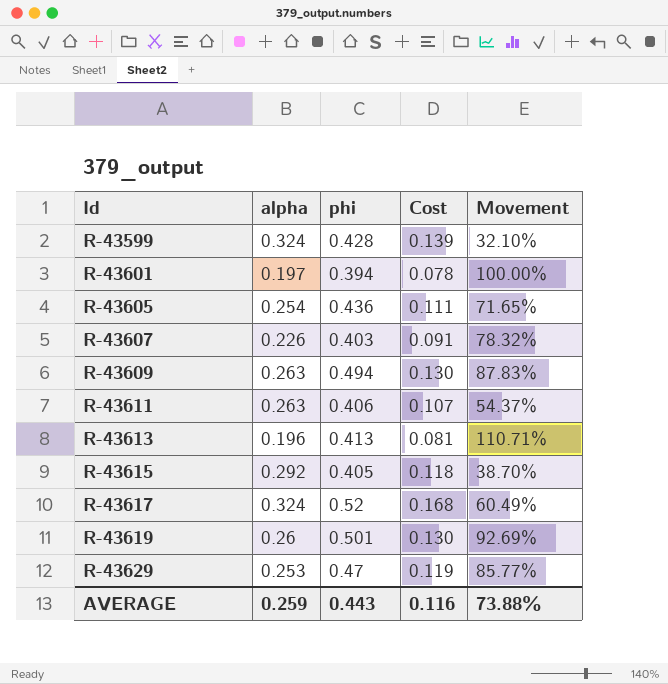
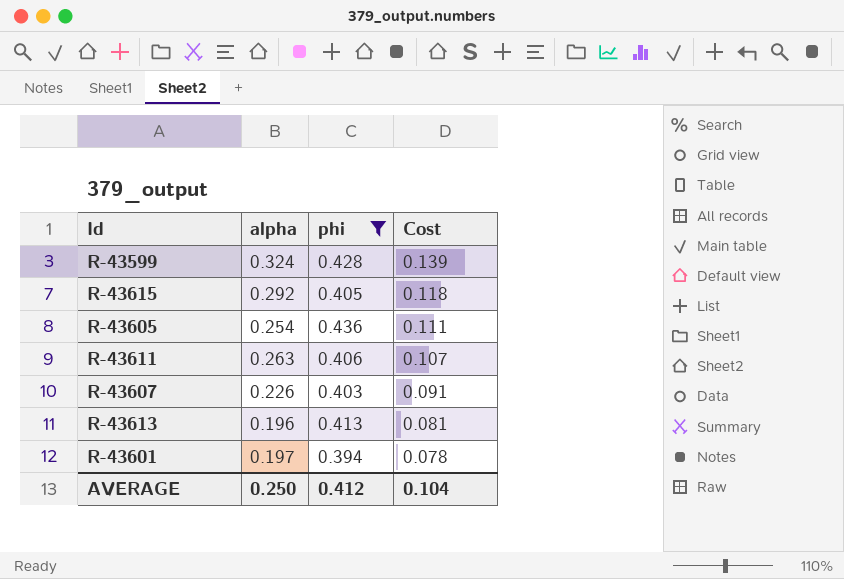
filter: none -> phi <= 0.436
row order: Id ascending -> Cost descending
column Movement | formula: ([phi] - [alpha]) / [alpha] -> none
AVERAGE | alpha: 0.259 -> 0.250
AVERAGE | phi: 0.443 -> 0.412
AVERAGE | Cost: 0.116 -> 0.104

